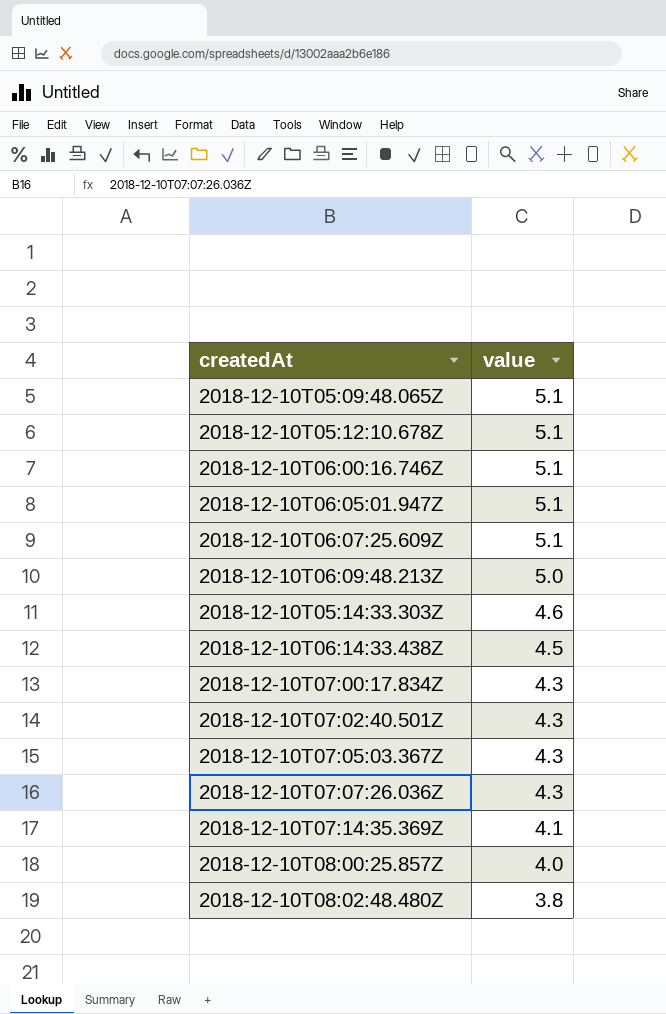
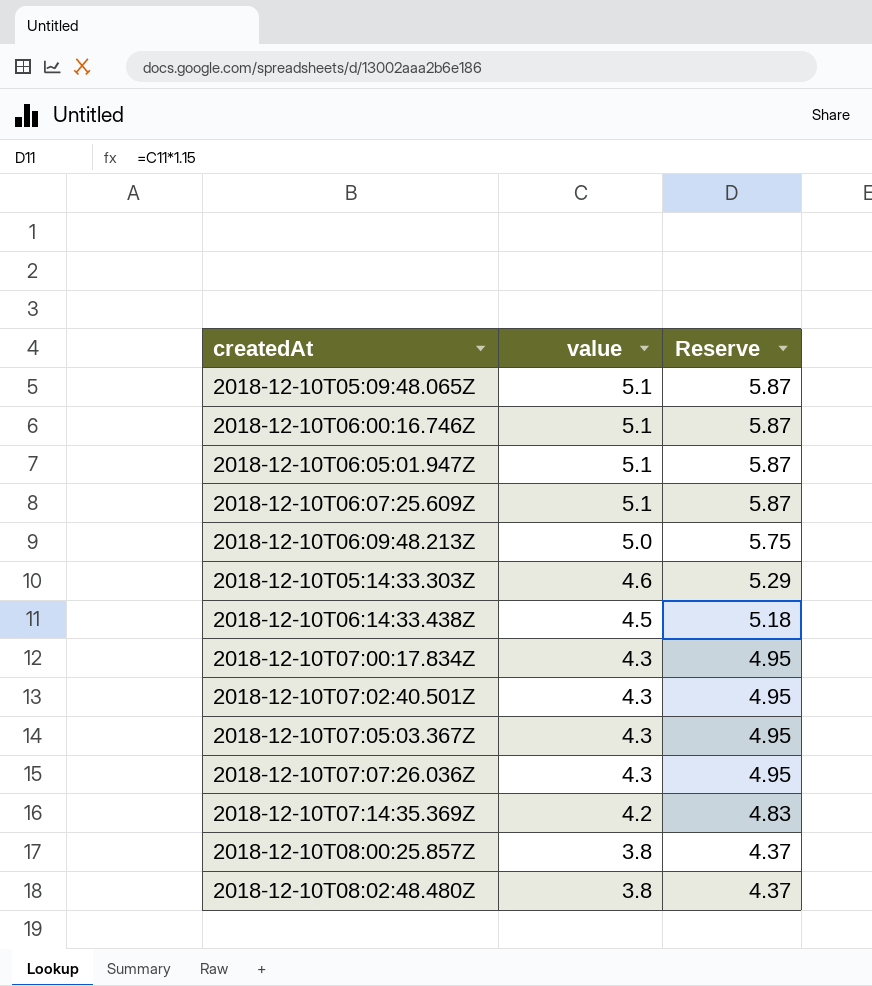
column Reserve | formula: none -> [value] * 1.15
row 2018-12-10T05:12:10.678Z: 5.1 -> none
2018-12-10T07:14:35.369Z | value: 4.1 -> 4.2
2018-12-10T08:00:25.857Z | value: 4.0 -> 3.8

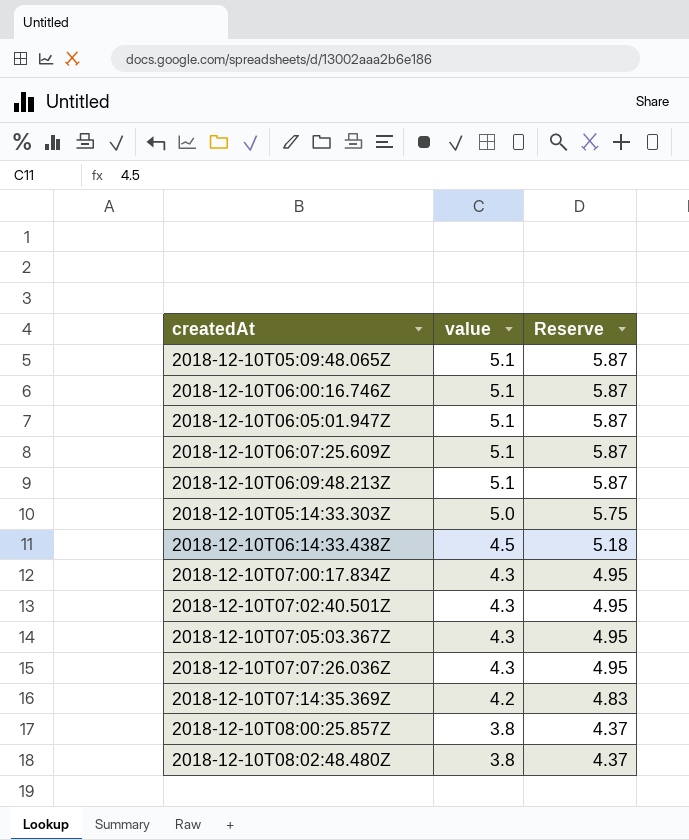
2018-12-10T06:09:48.213Z | value: 5.0 -> 5.1
2018-12-10T06:09:48.213Z | Reserve: 5.75 -> 5.87
2018-12-10T05:14:33.303Z | value: 4.6 -> 5.0
2018-12-10T05:14:33.303Z | Reserve: 5.29 -> 5.75

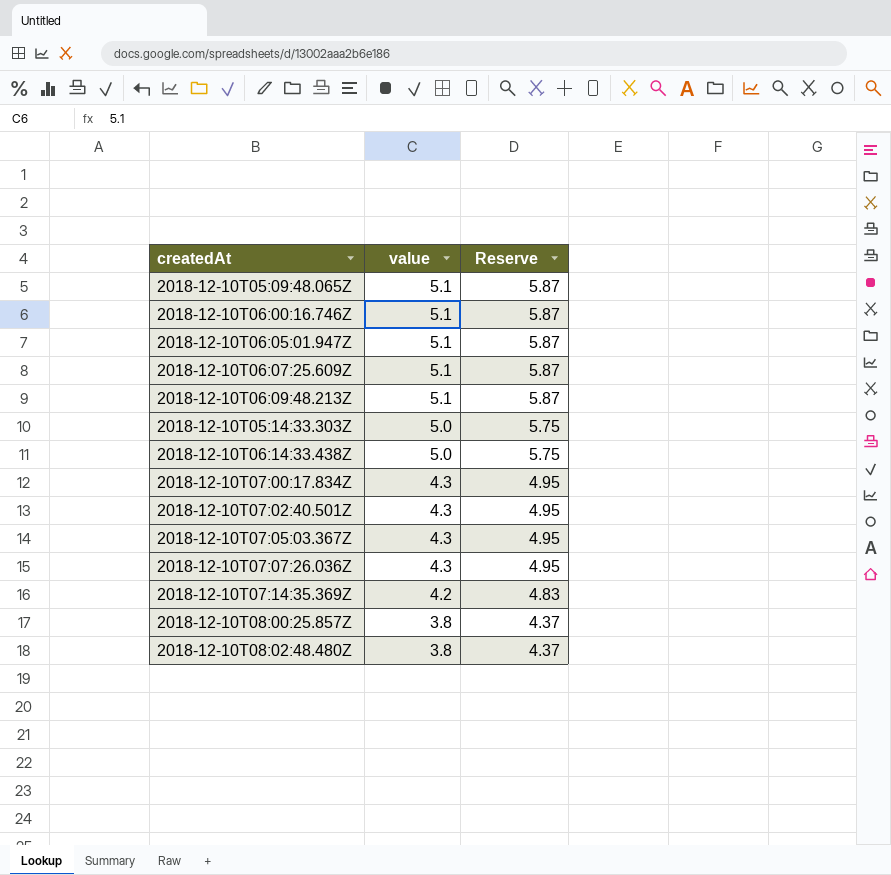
2018-12-10T06:14:33.438Z | value: 4.5 -> 5.0
2018-12-10T06:14:33.438Z | Reserve: 5.18 -> 5.75

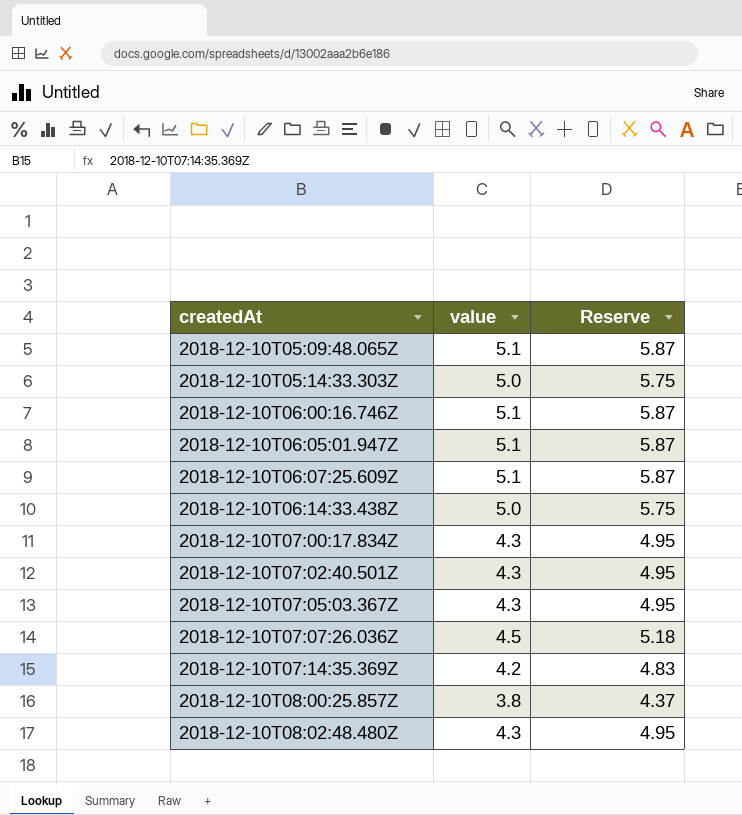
row order: value descending -> createdAt ascending
row 2018-12-10T06:09:48.213Z: 5.1 | 5.87 -> none
2018-12-10T07:07:26.036Z | value: 4.3 -> 4.5
2018-12-10T07:07:26.036Z | Reserve: 4.95 -> 5.18
2018-12-10T08:02:48.480Z | value: 3.8 -> 4.3
2018-12-10T08:02:48.480Z | Reserve: 4.37 -> 4.95

